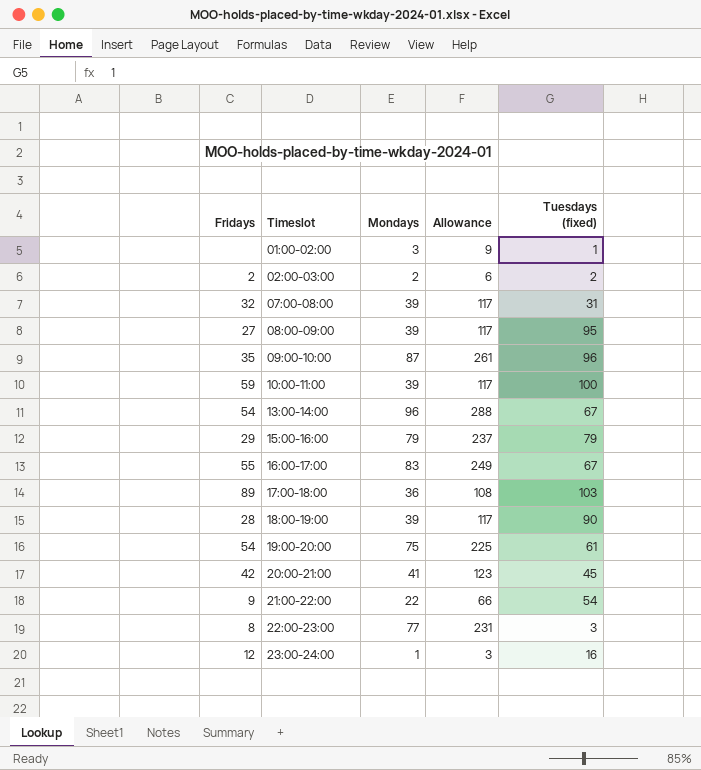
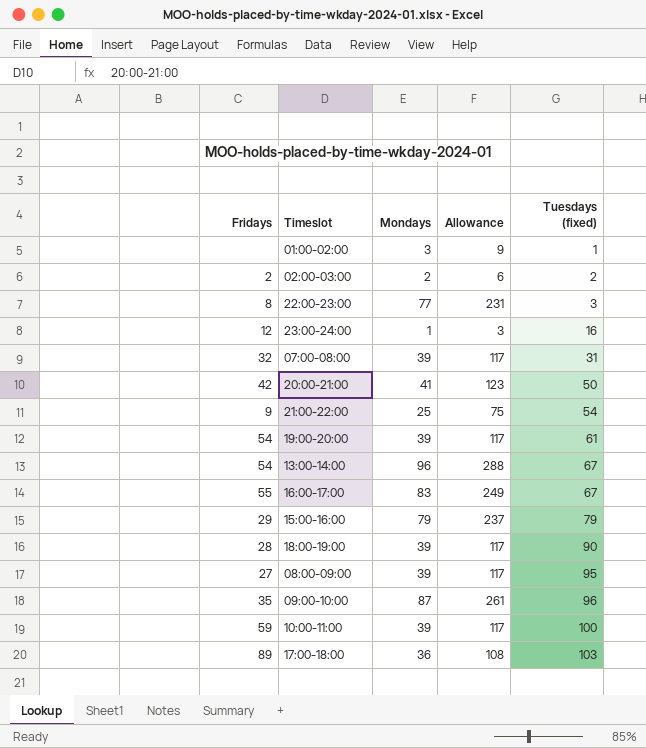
row order: Timeslot ascending -> Tuesdays (fixed) ascending
20:00-21:00 | Tuesdays (fixed): 45 -> 50
21:00-22:00 | Mondays: 22 -> 25
21:00-22:00 | Allowance: 66 -> 75
19:00-20:00 | Mondays: 75 -> 39
19:00-20:00 | Allowance: 225 -> 117

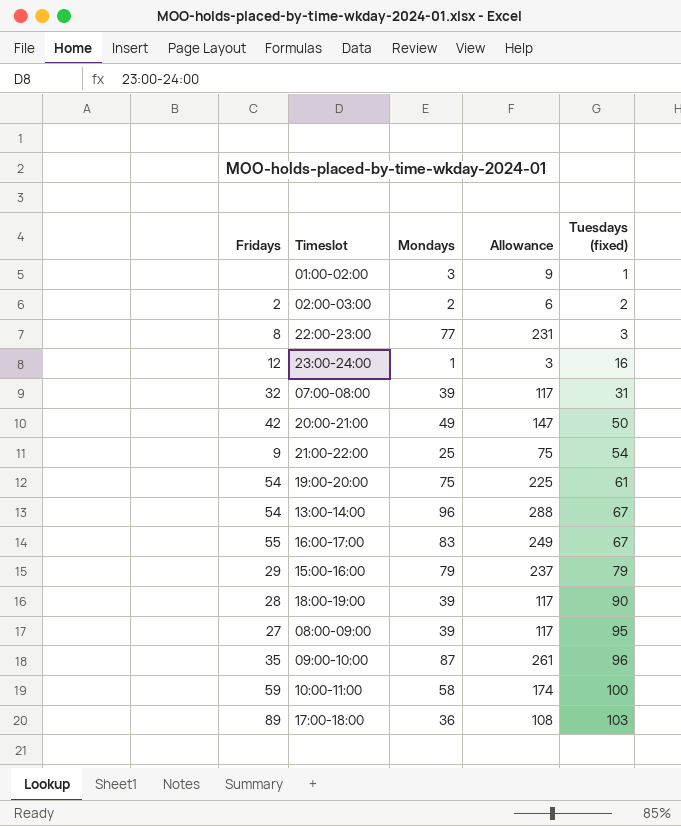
20:00-21:00 | Mondays: 41 -> 49
20:00-21:00 | Allowance: 123 -> 147
19:00-20:00 | Mondays: 39 -> 75
19:00-20:00 | Allowance: 117 -> 225
10:00-11:00 | Mondays: 39 -> 58
10:00-11:00 | Allowance: 117 -> 174

